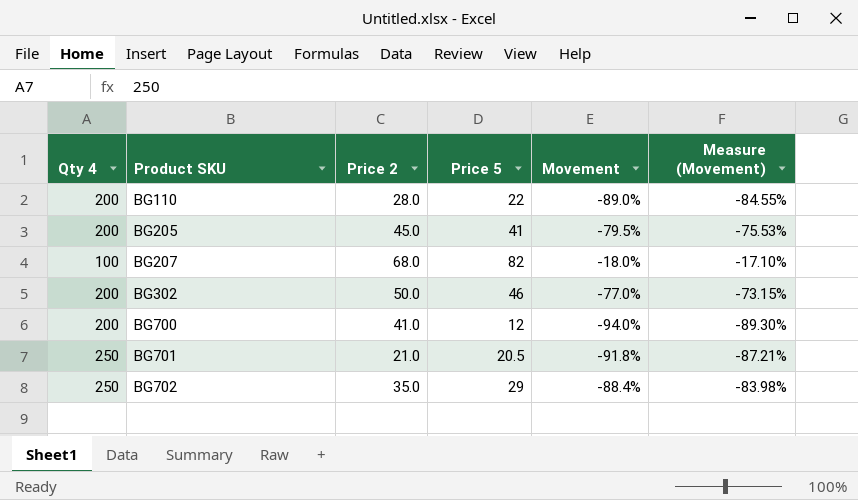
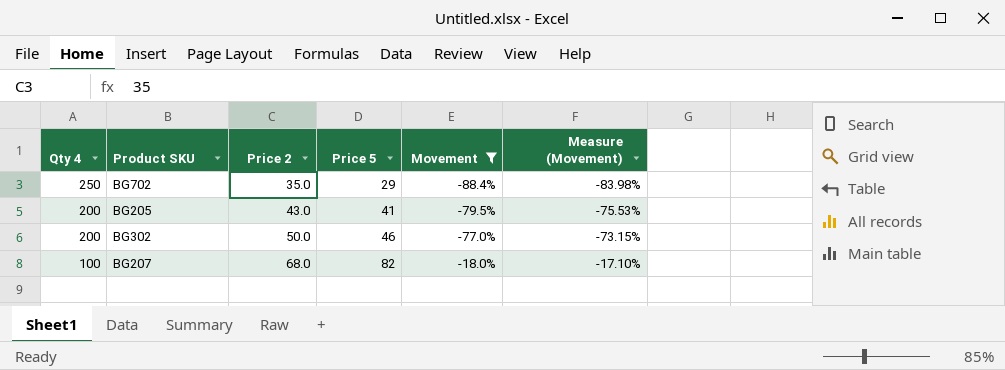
filter: none -> Movement >= -88.4%
row order: Product SKU ascending -> Qty 4 descending
BG205 | Price 2: 45.0 -> 43.0

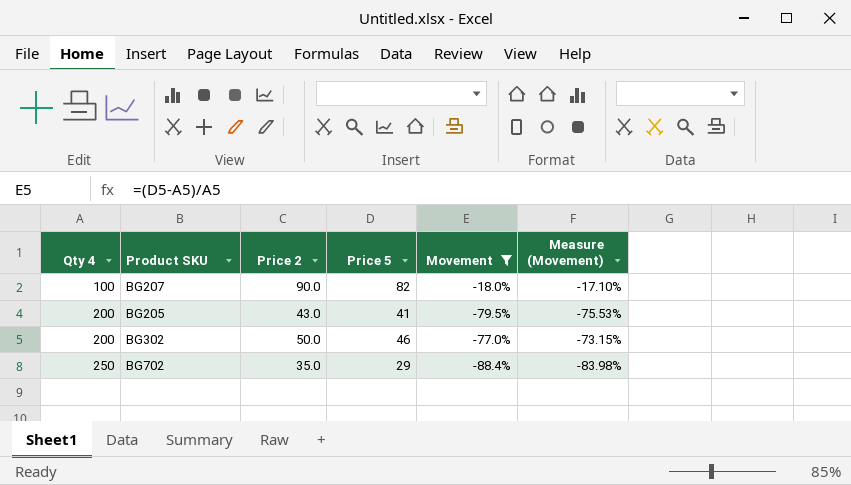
row order: Qty 4 descending -> Qty 4 ascending
BG207 | Price 2: 68.0 -> 90.0

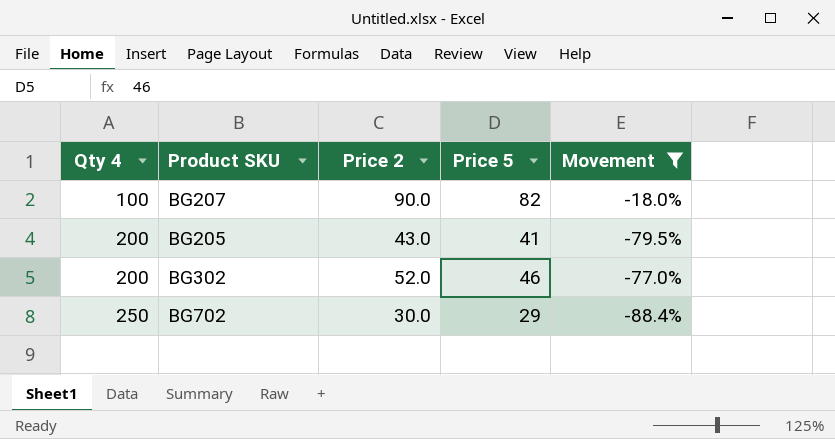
column Measure (Movement) | formula: [Movement] * 0.95 -> none
BG302 | Price 2: 50.0 -> 52.0
BG702 | Price 2: 35.0 -> 30.0

